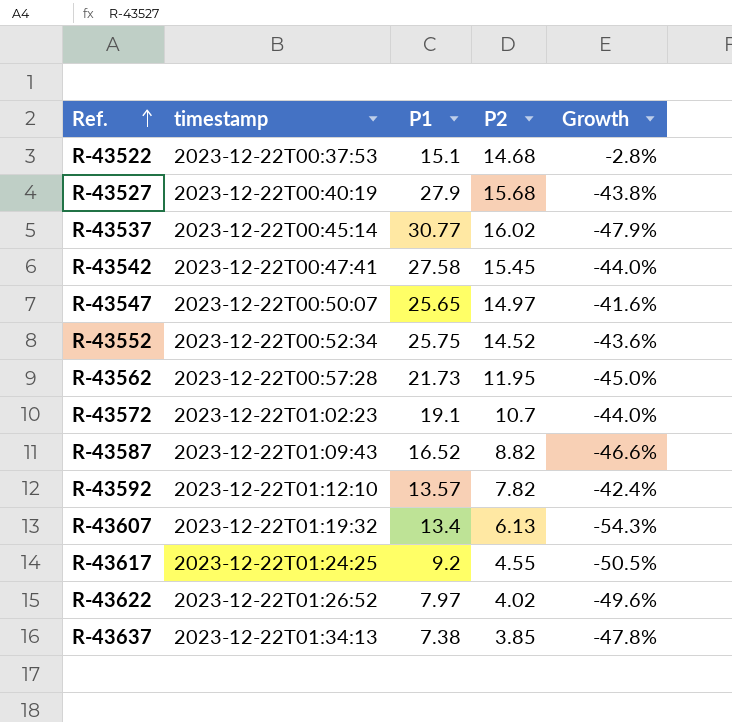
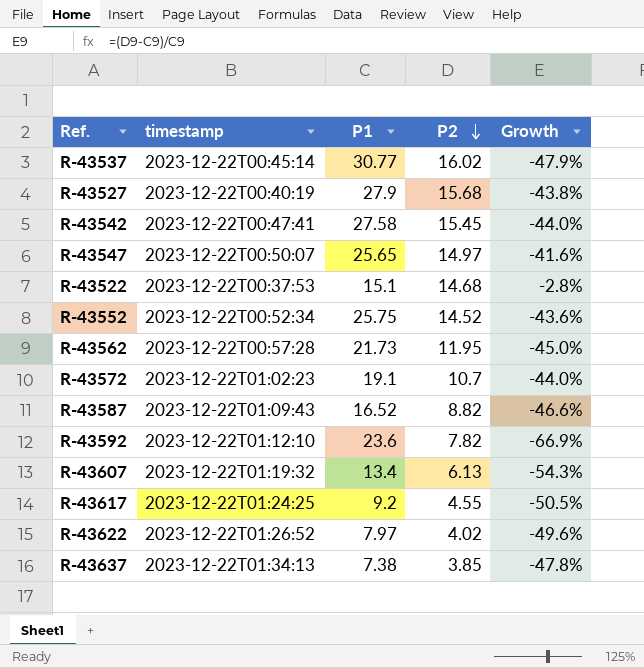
row order: Ref. ascending -> P2 descending
R-43592 | P1: 13.57 -> 23.6
R-43592 | Growth: -42.4% -> -66.9%

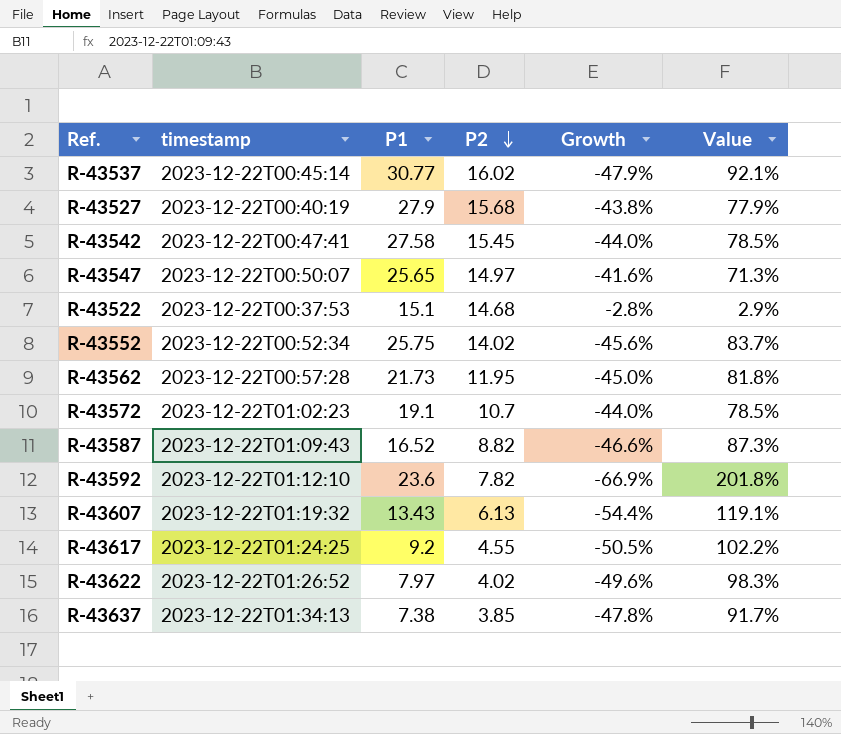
column Value | formula: none -> ([P1] - [P2]) / [P2]
R-43552 | P2: 14.52 -> 14.02
R-43552 | Growth: -43.6% -> -45.6%
R-43607 | P1: 13.4 -> 13.43
R-43607 | Growth: -54.3% -> -54.4%

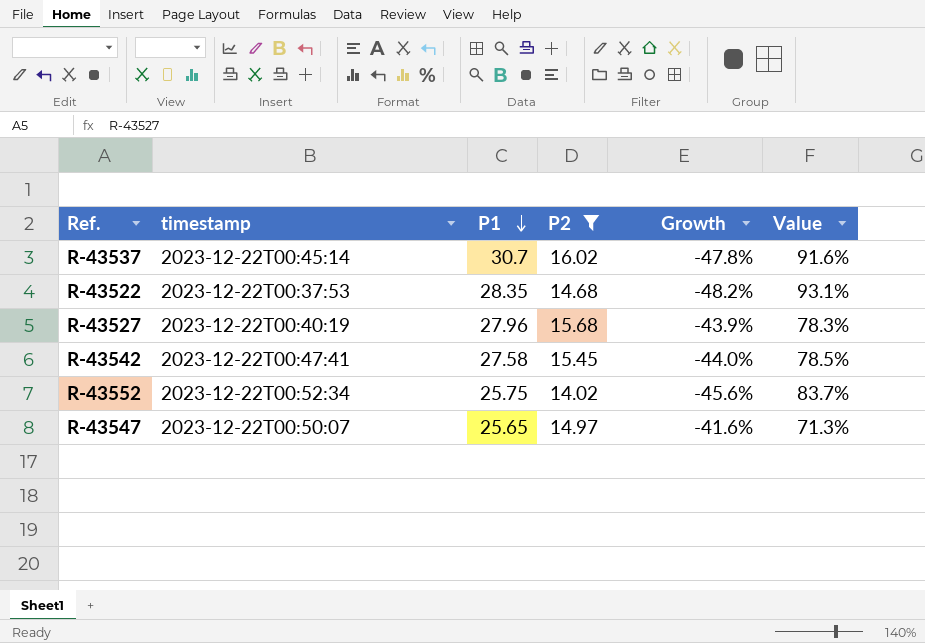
filter: none -> P2 >= 14.02
row order: P2 descending -> P1 descending
R-43537 | P1: 30.77 -> 30.7
R-43537 | Growth: -47.9% -> -47.8%
R-43537 | Value: 92.1% -> 91.6%
R-43522 | P1: 15.1 -> 28.35
R-43522 | Growth: -2.8% -> -48.2%
R-43522 | Value: 2.9% -> 93.1%
R-43527 | P1: 27.9 -> 27.96
R-43527 | Growth: -43.8% -> -43.9%
R-43527 | Value: 77.9% -> 78.3%

